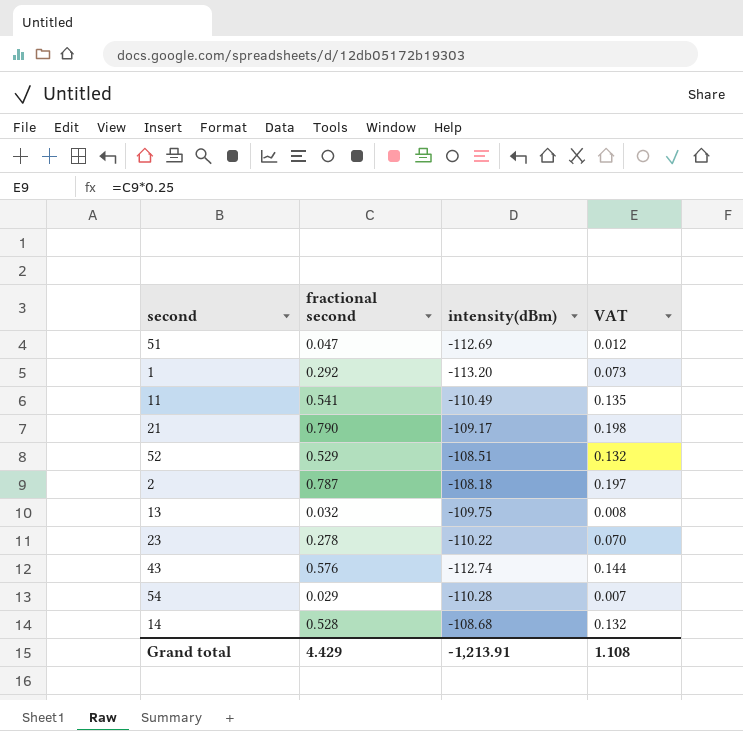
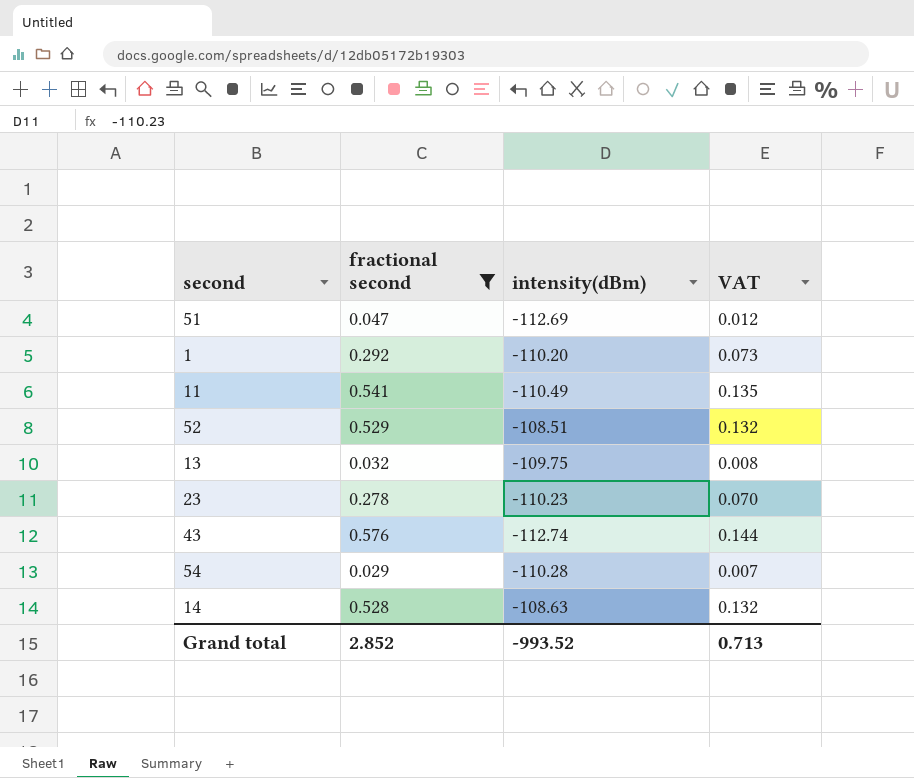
filter: none -> fractional second <= 0.576
1 | intensity(dBm): -113.20 -> -110.20
23 | intensity(dBm): -110.22 -> -110.23
14 | intensity(dBm): -108.68 -> -108.63
Grand total | fractional second: 4.429 -> 2.852
Grand total | intensity(dBm): -1,213.91 -> -993.52
Grand total | VAT: 1.108 -> 0.713

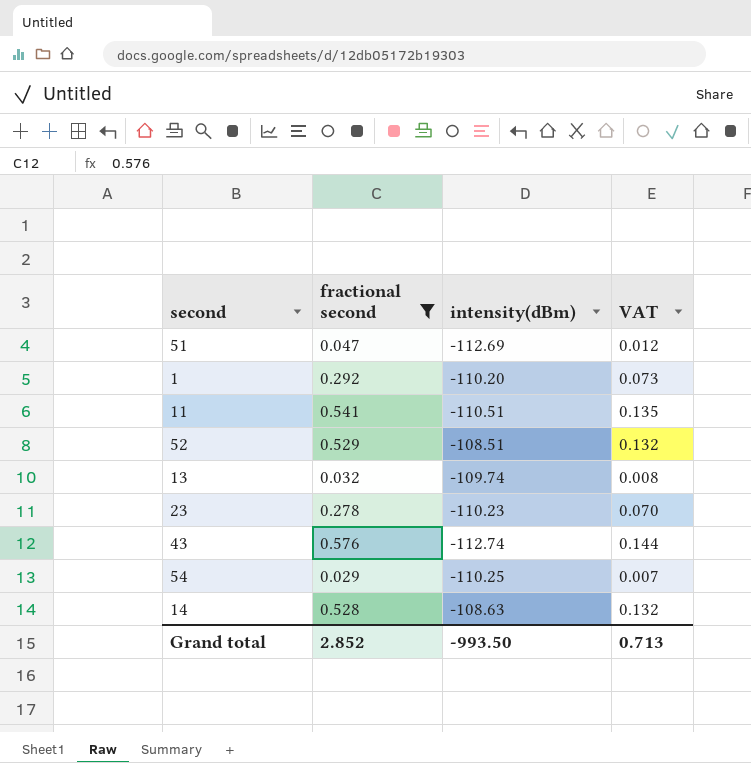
11 | intensity(dBm): -110.49 -> -110.51
13 | intensity(dBm): -109.75 -> -109.74
54 | intensity(dBm): -110.28 -> -110.25
Grand total | intensity(dBm): -993.52 -> -993.50

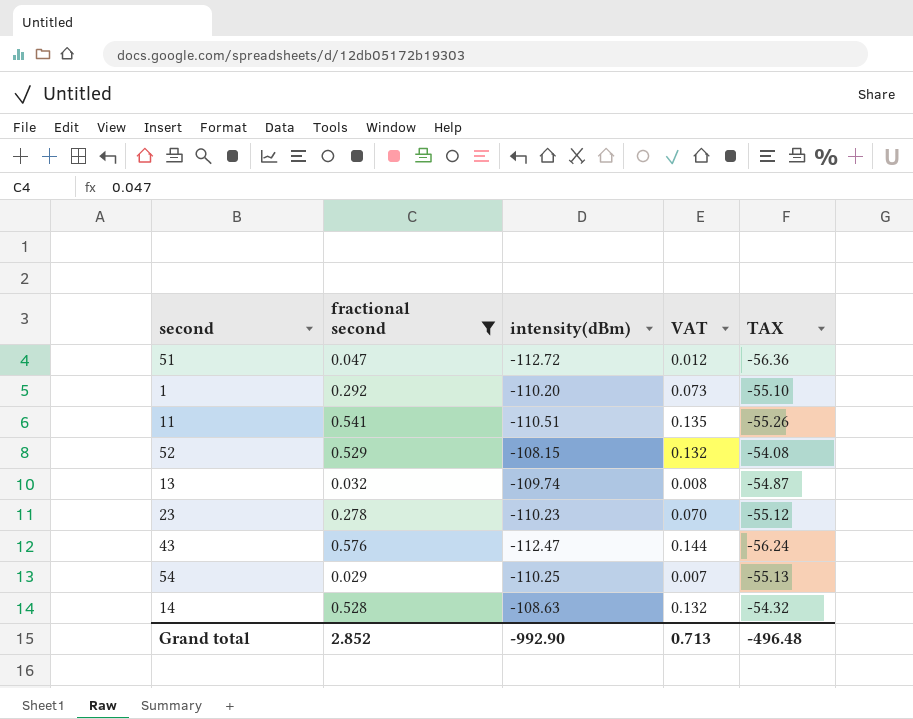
column TAX | formula: none -> [intensity(dBm)] * 0.5
51 | intensity(dBm): -112.69 -> -112.72
52 | intensity(dBm): -108.51 -> -108.15
43 | intensity(dBm): -112.74 -> -112.47
Grand total | intensity(dBm): -993.50 -> -992.90

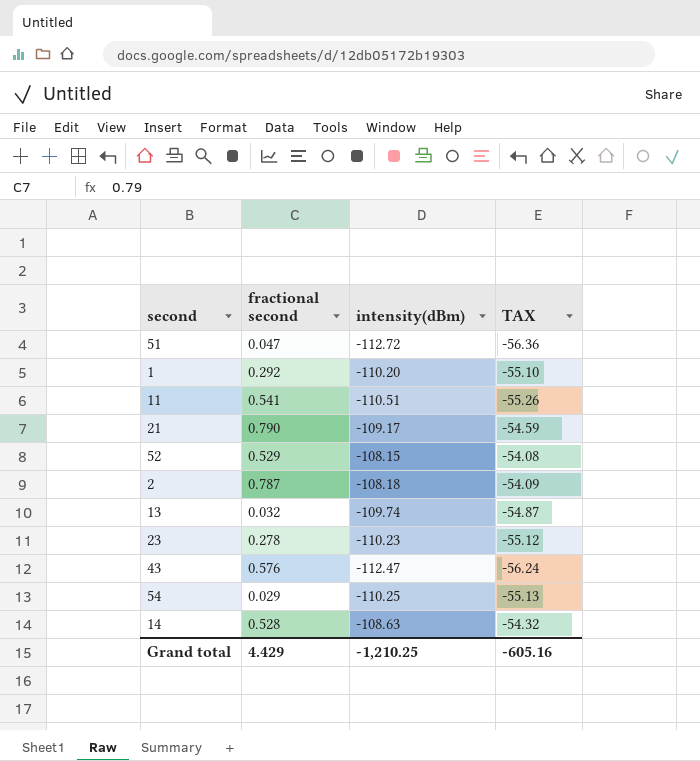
filter: fractional second <= 0.576 -> none
column VAT | formula: [fractional second] * 0.25 -> none
Grand total | fractional second: 2.852 -> 4.429
Grand total | intensity(dBm): -992.90 -> -1,210.25
Grand total | TAX: -496.48 -> -605.16

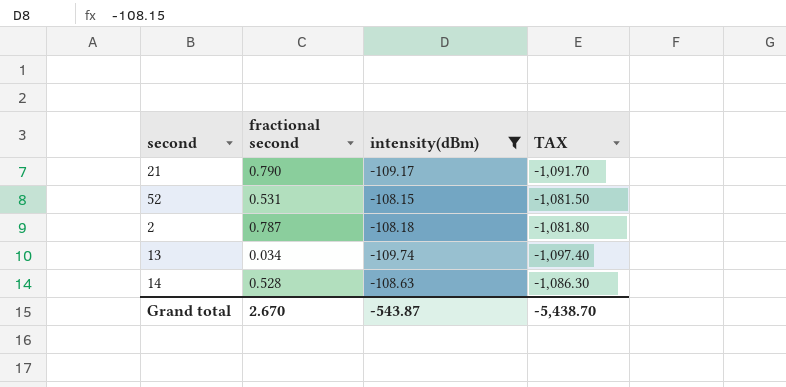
filter: none -> intensity(dBm) >= -109.74
column TAX | formula: [intensity(dBm)] * 0.5 -> [intensity(dBm)] * 10
52 | fractional second: 0.529 -> 0.531
13 | fractional second: 0.032 -> 0.034
Grand total | fractional second: 4.429 -> 2.670
Grand total | intensity(dBm): -1,210.25 -> -543.87
Grand total | TAX: -605.16 -> -5,438.70

